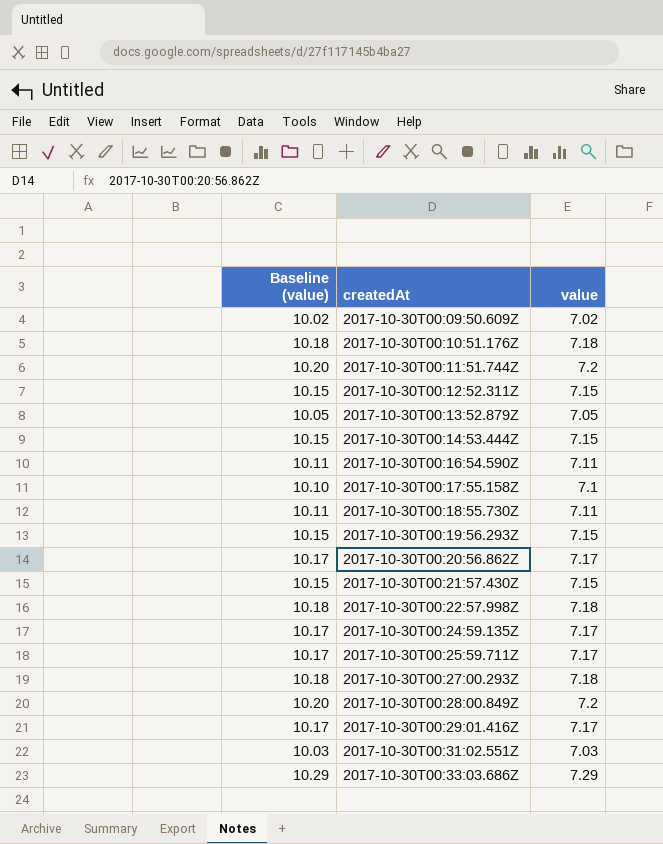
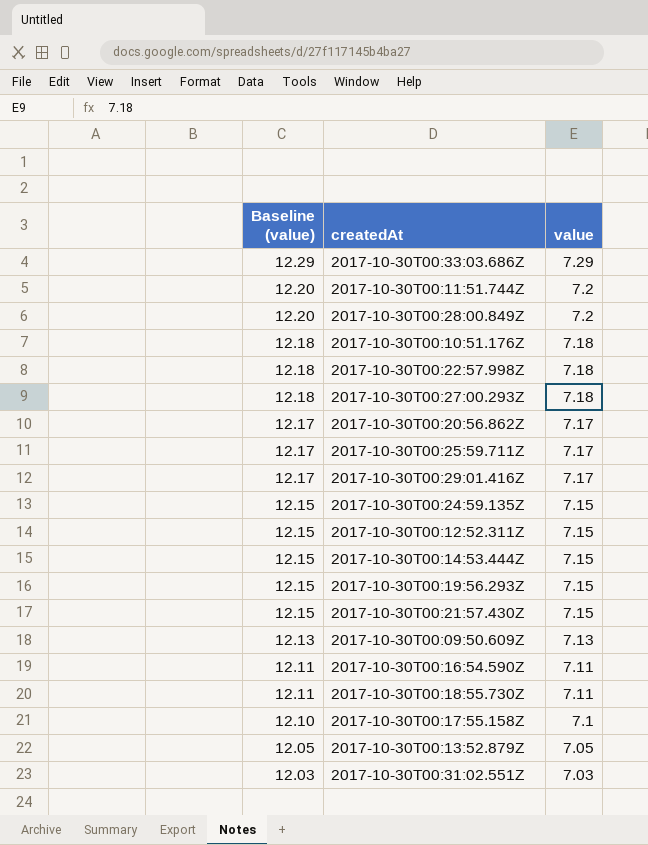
row order: createdAt ascending -> Baseline (value) descending
column Baseline (value) | formula: [value] + 3 -> [value] + 5
2017-10-30T00:24:59.135Z | value: 7.17 -> 7.15
2017-10-30T00:09:50.609Z | value: 7.02 -> 7.13

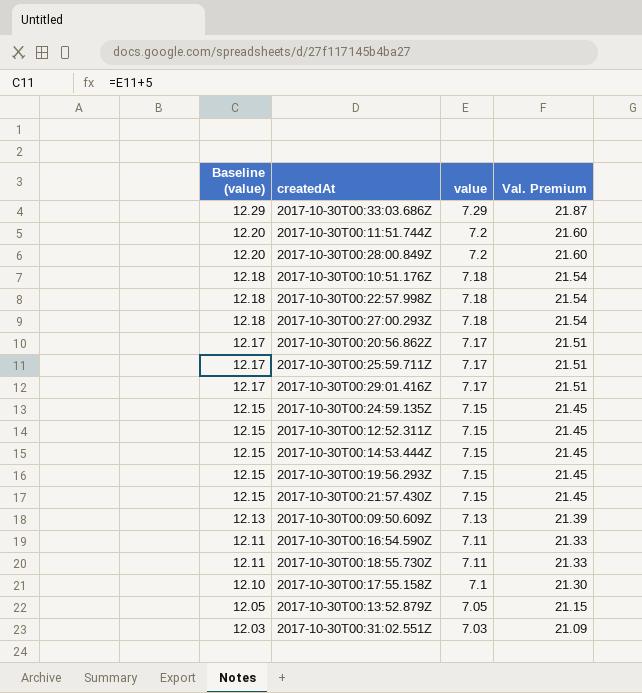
column Val. Premium | formula: none -> [value] * 3

